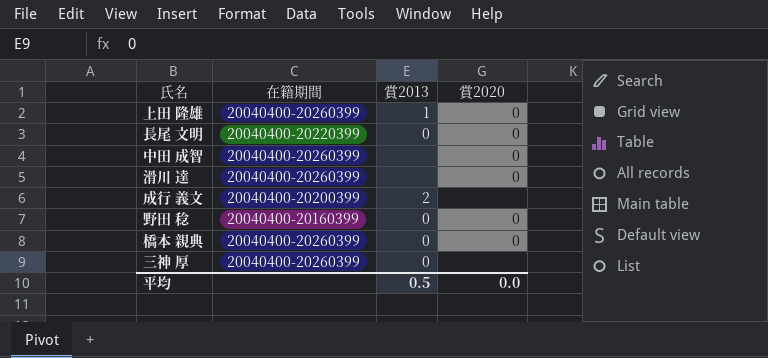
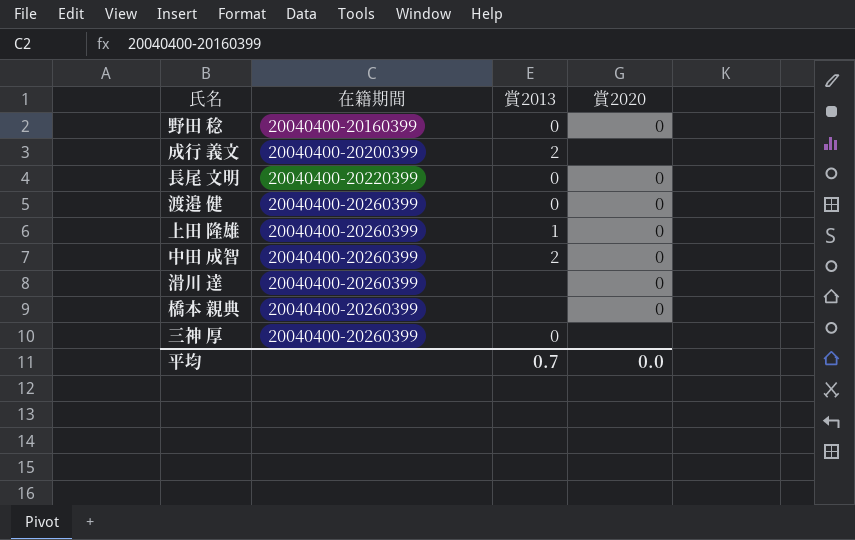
row order: none -> 在籍期間 ascending
row 渡邉 健: none -> 20040400-20260399 | 0 | 0
中田 成智 | 賞2013: none -> 2
橋本 親典 | 賞2013: 0 -> none
平均 | 賞2013: 0.5 -> 0.7

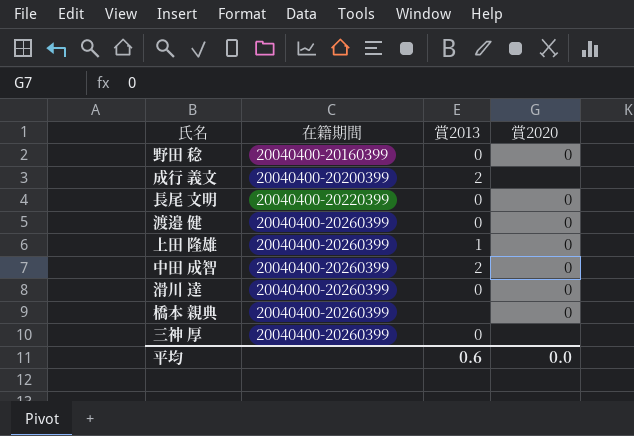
滑川 達 | 賞2013: none -> 0
平均 | 賞2013: 0.7 -> 0.6

